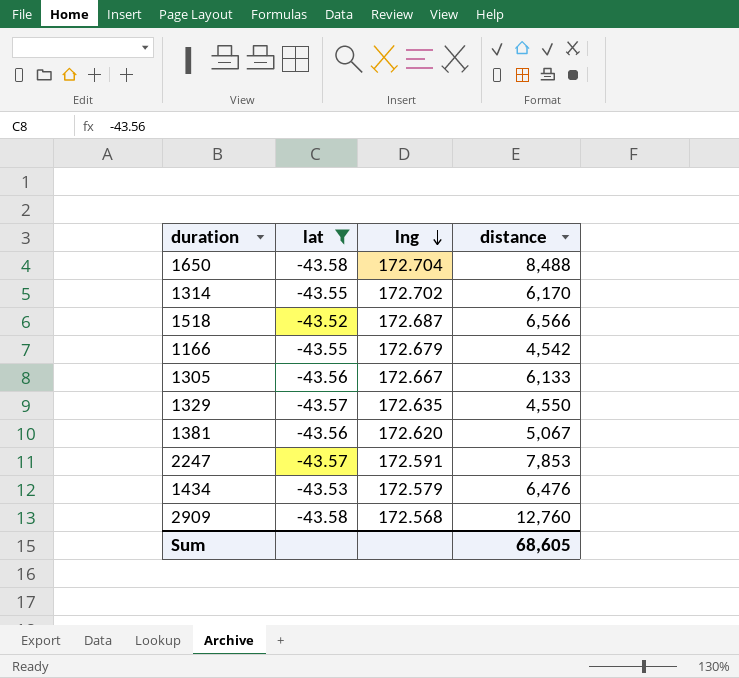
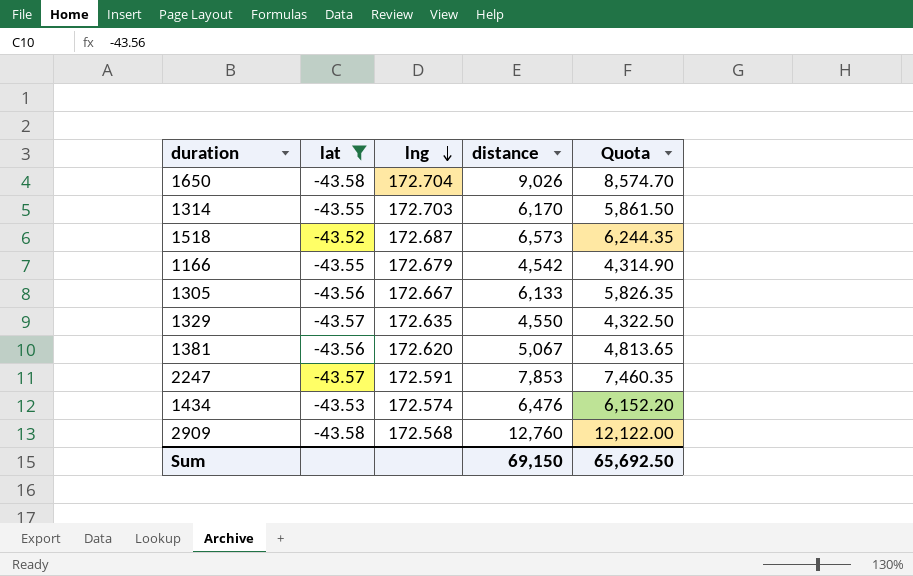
column Quota | formula: none -> [distance] * 0.95
1650 | distance: 8,488 -> 9,026
1314 | lng: 172.702 -> 172.703
1518 | distance: 6,566 -> 6,573
1434 | lng: 172.579 -> 172.574
Sum | distance: 68,605 -> 69,150

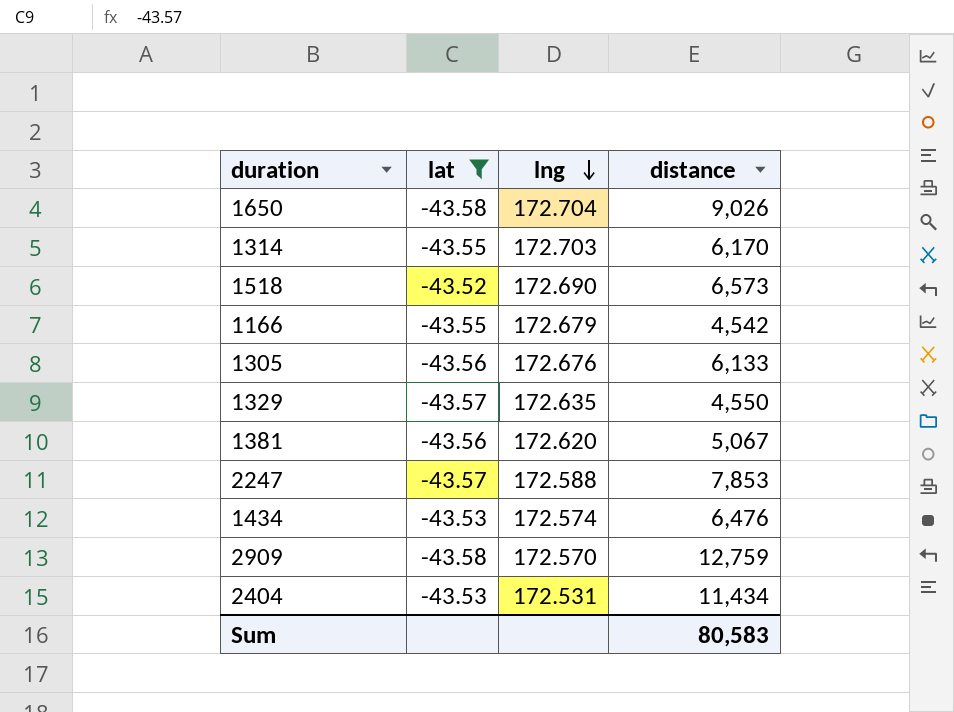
column Quota | formula: [distance] * 0.95 -> none
1518 | lng: 172.687 -> 172.690
1305 | lng: 172.667 -> 172.676
2247 | lng: 172.591 -> 172.588
2909 | lng: 172.568 -> 172.570
2909 | distance: 12,760 -> 12,759
row 2404: none -> -43.53 | 172.531 | 11,434
Sum | distance: 69,150 -> 80,583

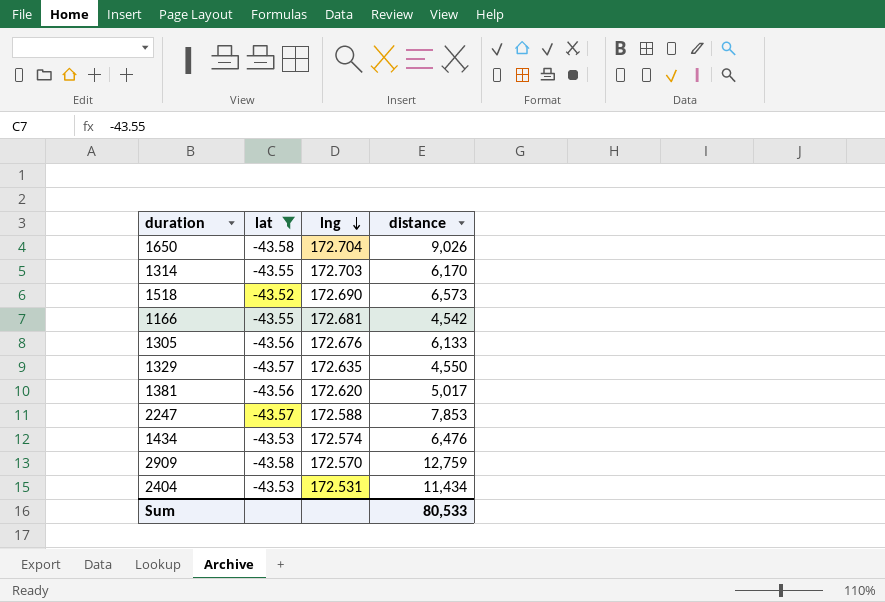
1166 | lng: 172.679 -> 172.681
1381 | distance: 5,067 -> 5,017
Sum | distance: 80,583 -> 80,533

